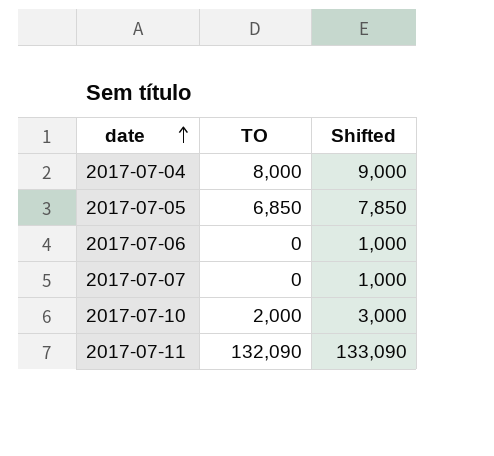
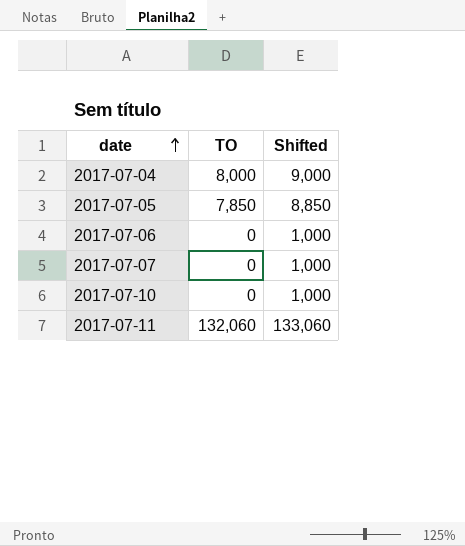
2017-07-05 | TO: 6,850 -> 7,850
2017-07-05 | Shifted: 7,850 -> 8,850
2017-07-10 | TO: 2,000 -> 0
2017-07-10 | Shifted: 3,000 -> 1,000
2017-07-11 | TO: 132,090 -> 132,060
2017-07-11 | Shifted: 133,090 -> 133,060

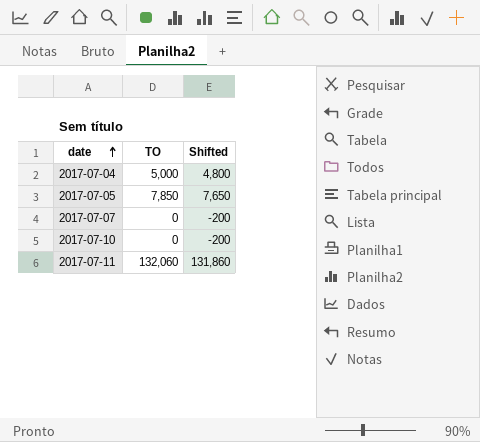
column Shifted | formula: [TO] + 1000 -> [TO] - 200
row 2017-07-06: 0 | 1,000 -> none
2017-07-04 | TO: 8,000 -> 5,000

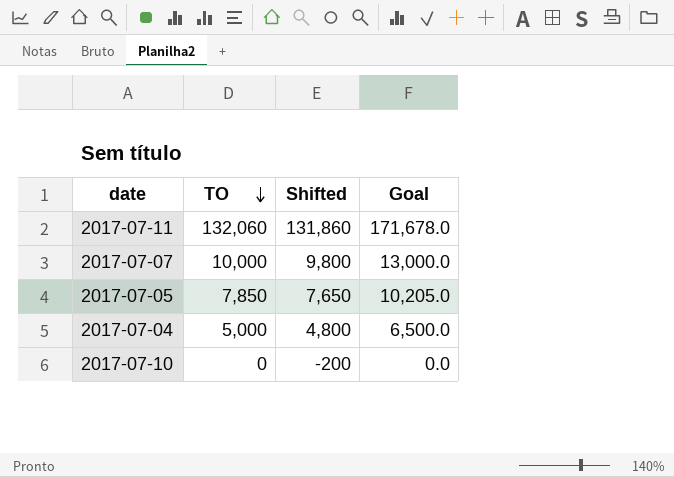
row order: date ascending -> TO descending
column Goal | formula: none -> [TO] * 1.3
2017-07-07 | TO: 0 -> 10,000
2017-07-07 | Shifted: -200 -> 9,800

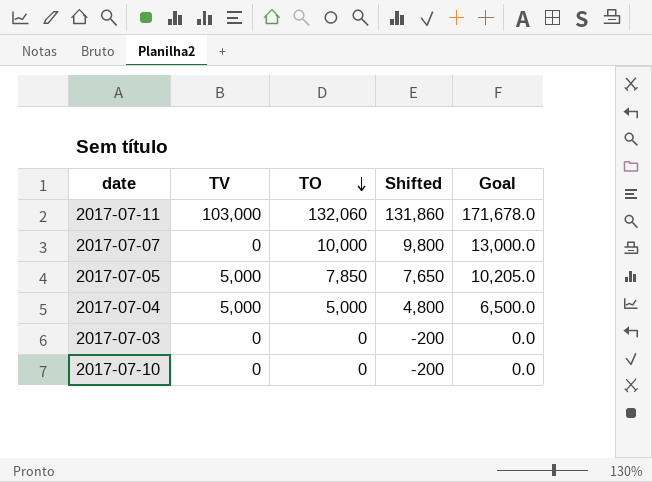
column TV | position: none -> 2
row 2017-07-03: none -> 0 | 0 | -200 | 0.0

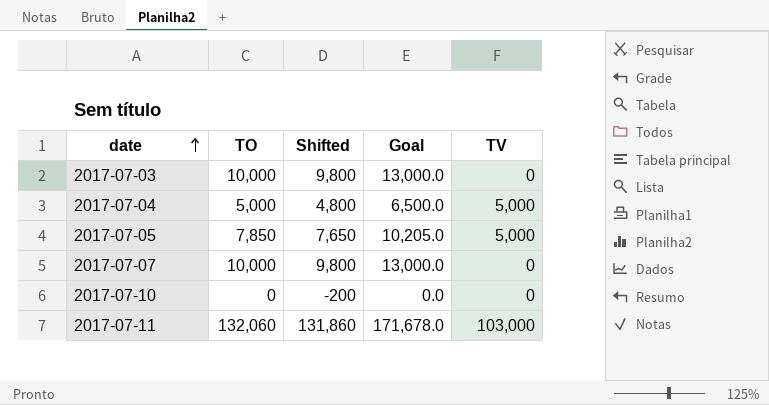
row order: TO descending -> date ascending
column TV | position: 2 -> 5
2017-07-03 | TO: 0 -> 10,000
2017-07-03 | Shifted: -200 -> 9,800
2017-07-03 | Goal: 0.0 -> 13,000.0

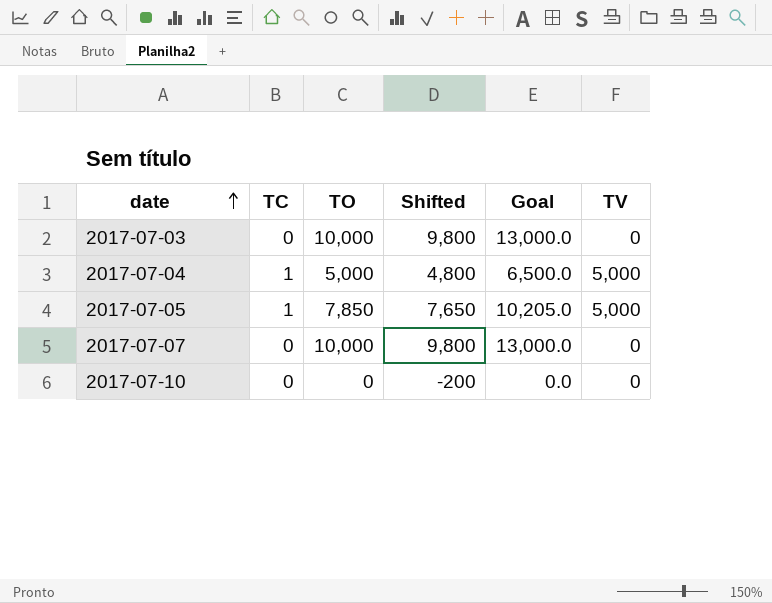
column TC | position: none -> 2
row 2017-07-11: 132,060 | 131,860 | 171,678.0 | 103,000 -> none

